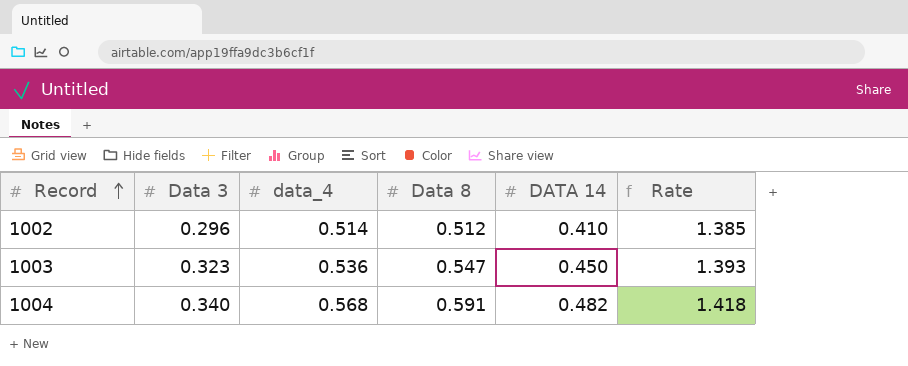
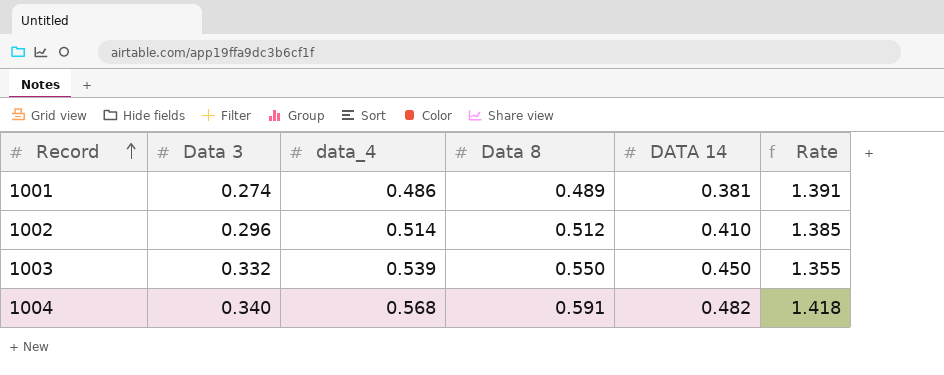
row 1001: none -> 0.274 | 0.486 | 0.489 | 0.381 | 1.391
1003 | Data 3: 0.323 -> 0.332
1003 | data_4: 0.536 -> 0.539
1003 | Data 8: 0.547 -> 0.550
1003 | Rate: 1.393 -> 1.355

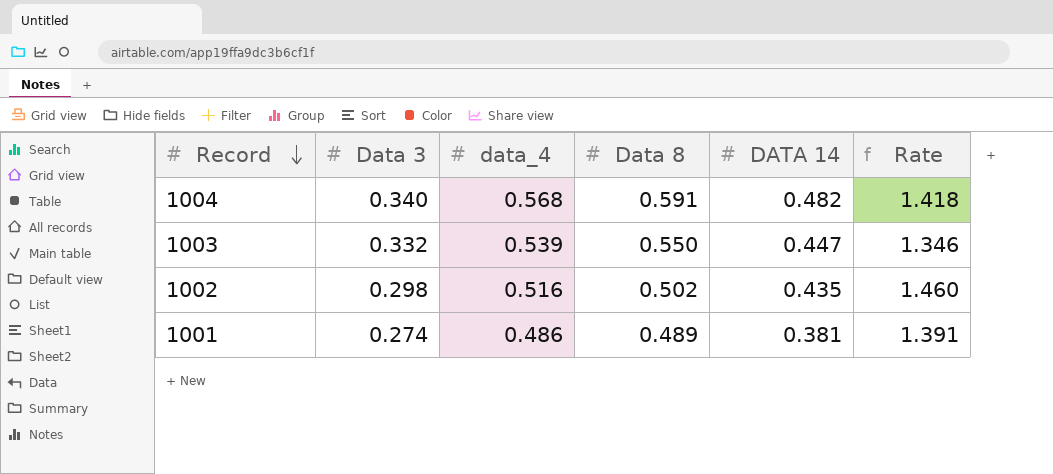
row order: Record ascending -> Record descending
1003 | DATA 14: 0.450 -> 0.447
1003 | Rate: 1.355 -> 1.346
1002 | Data 3: 0.296 -> 0.298
1002 | data_4: 0.514 -> 0.516
1002 | Data 8: 0.512 -> 0.502
1002 | DATA 14: 0.410 -> 0.435
1002 | Rate: 1.385 -> 1.460

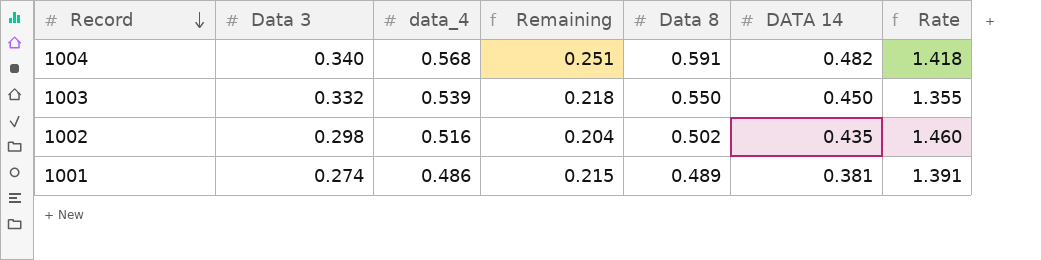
column Remaining | formula: none -> [Data 8] - [Data 3]
1003 | DATA 14: 0.447 -> 0.450
1003 | Rate: 1.346 -> 1.355

